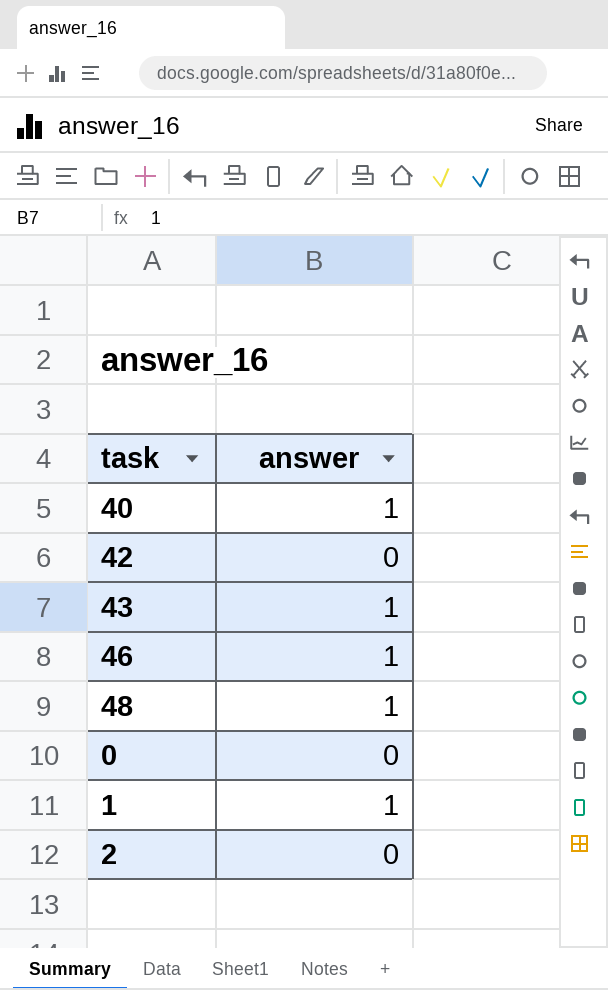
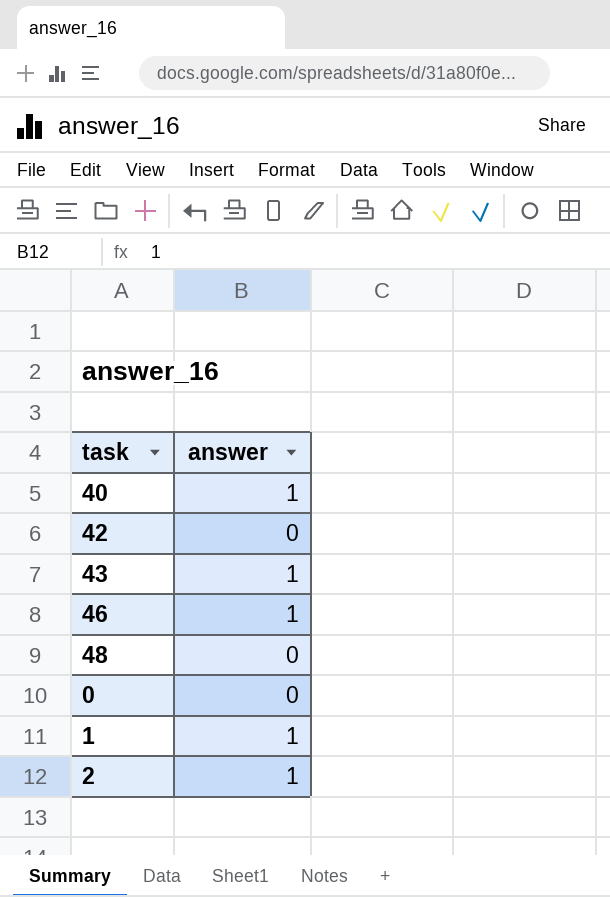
48 | answer: 1 -> 0
2 | answer: 0 -> 1

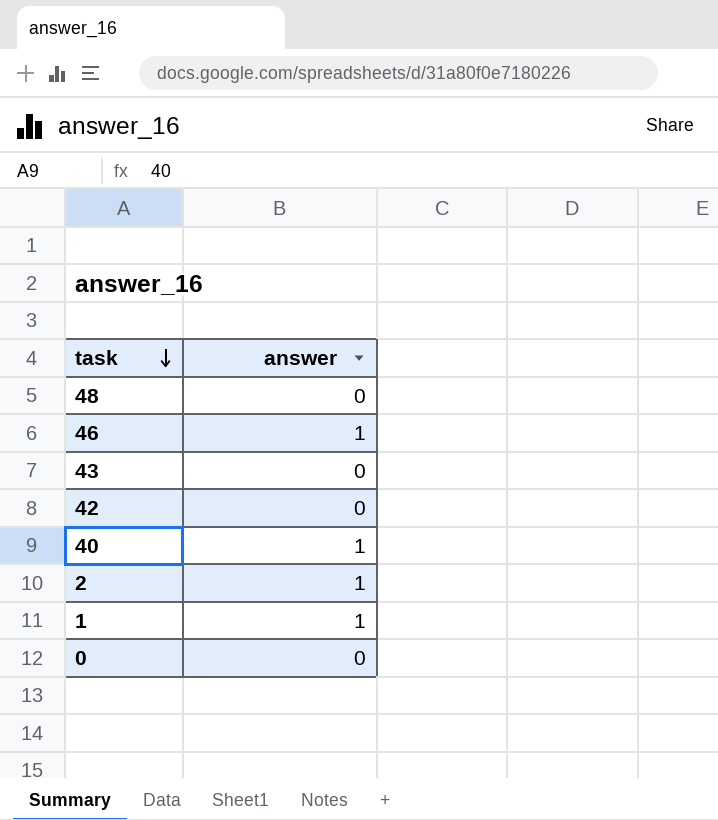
row order: none -> task descending
43 | answer: 1 -> 0

